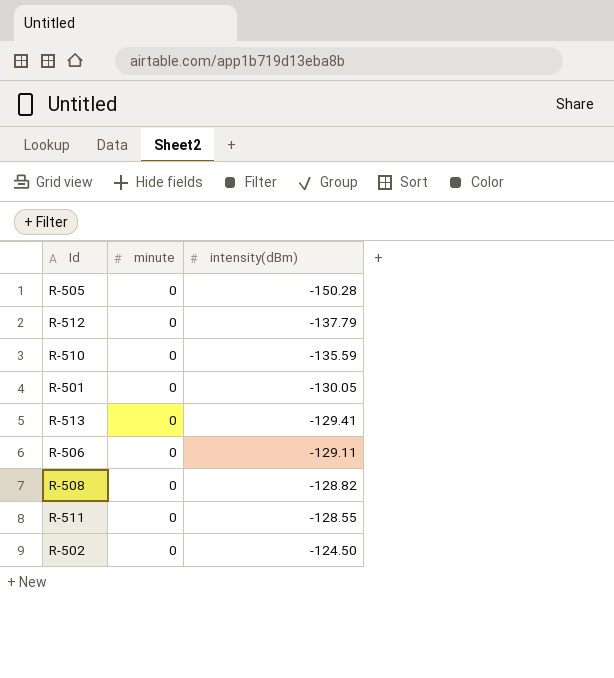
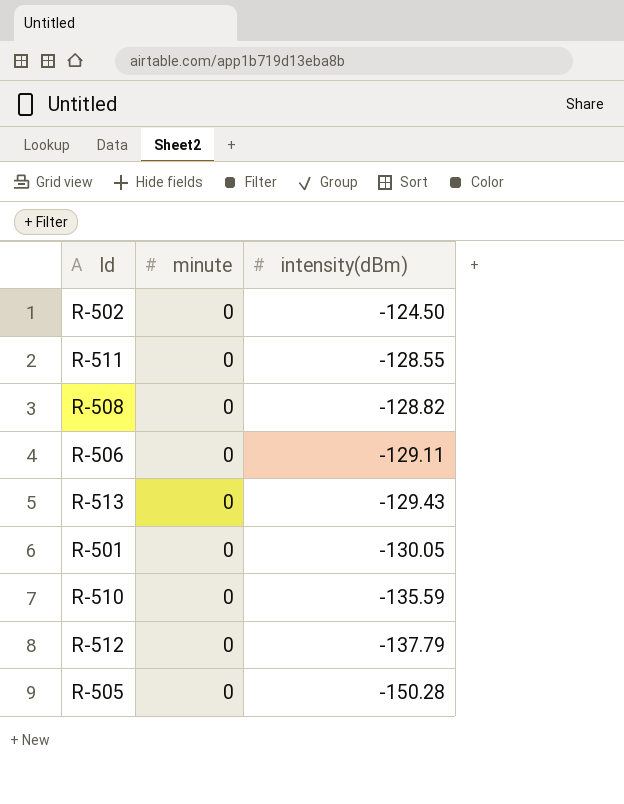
row order: intensity(dBm) ascending -> intensity(dBm) descending
R-513 | intensity(dBm): -129.41 -> -129.43

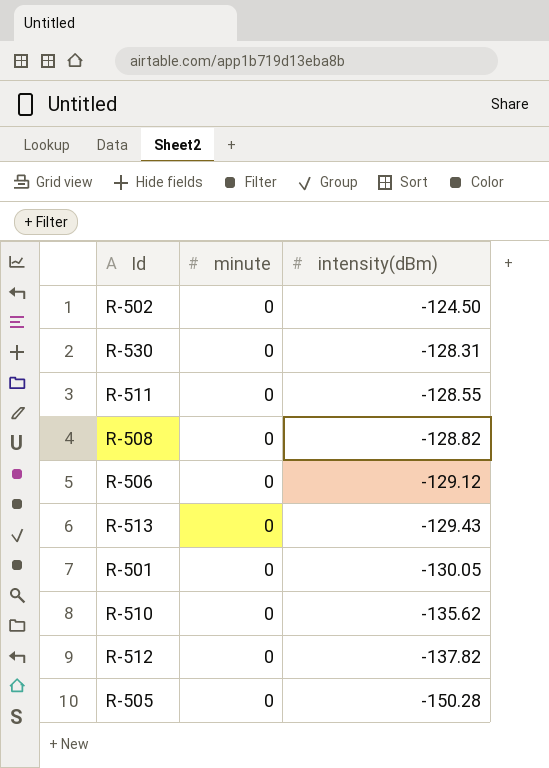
row R-530: none -> 0 | -128.31
R-506 | intensity(dBm): -129.11 -> -129.12
R-510 | intensity(dBm): -135.59 -> -135.62
R-512 | intensity(dBm): -137.79 -> -137.82

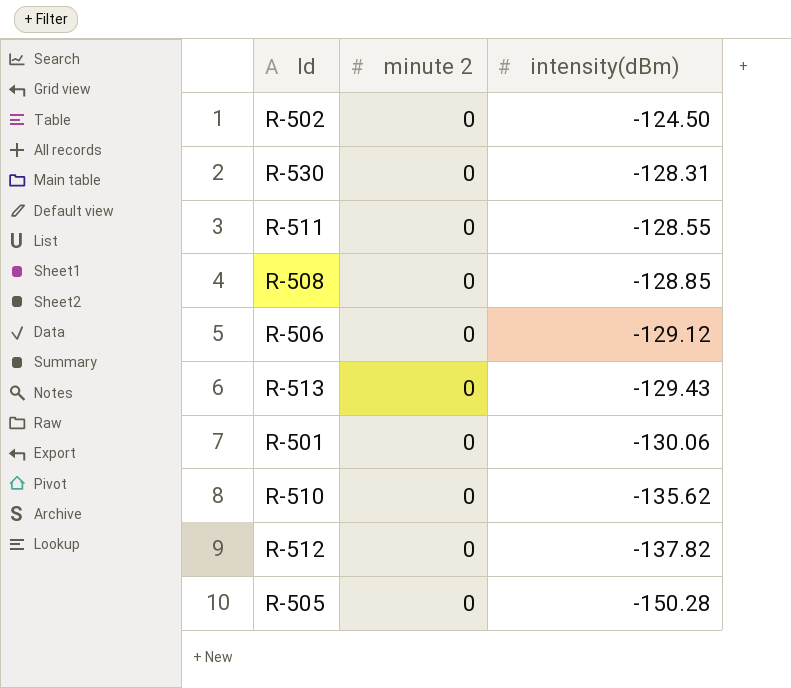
column name: minute -> minute 2
R-508 | intensity(dBm): -128.82 -> -128.85
R-501 | intensity(dBm): -130.05 -> -130.06

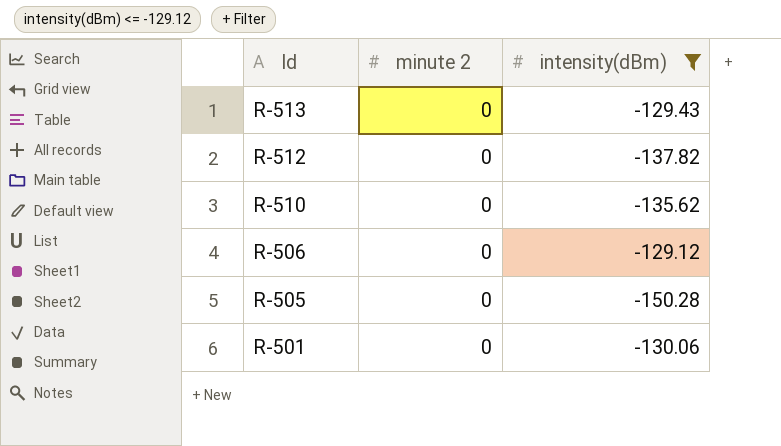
filter: none -> intensity(dBm) <= -129.12
row order: intensity(dBm) descending -> Id descending

